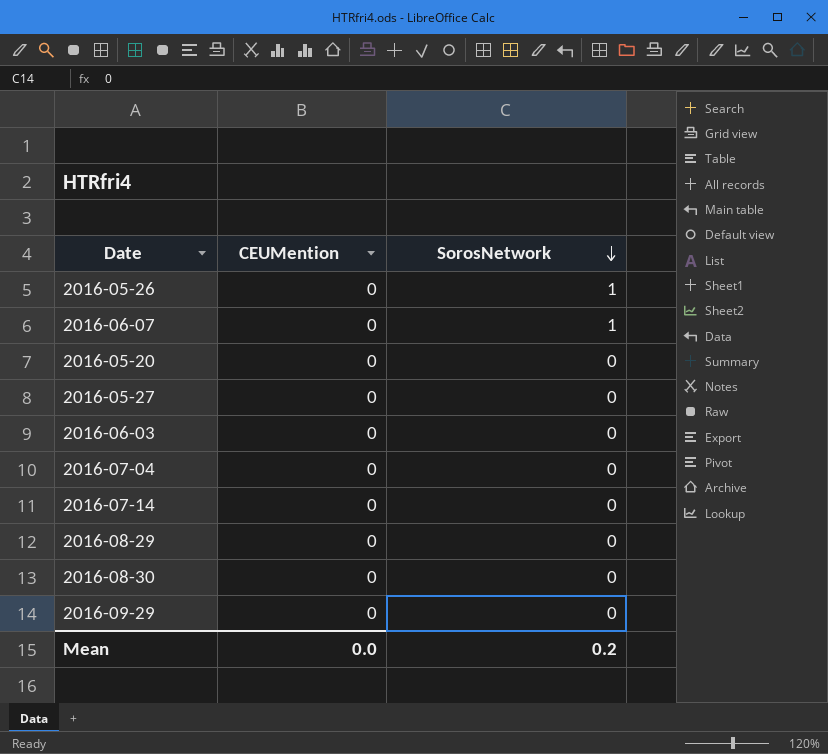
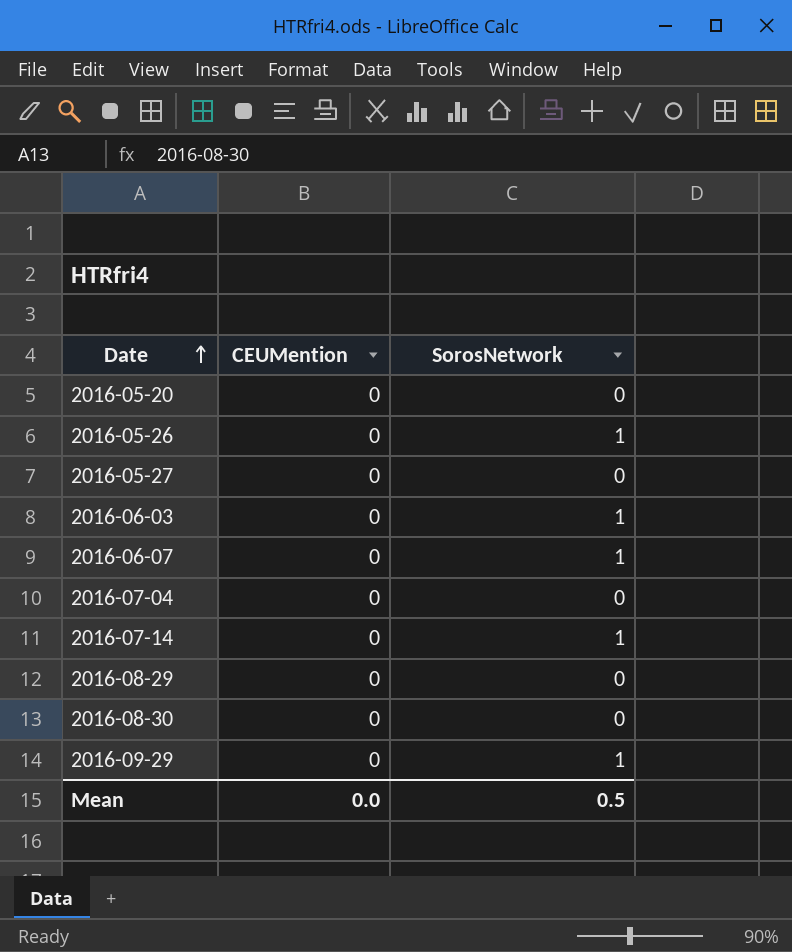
row order: SorosNetwork descending -> Date ascending
2016-06-03 | SorosNetwork: 0 -> 1
2016-07-14 | SorosNetwork: 0 -> 1
2016-09-29 | SorosNetwork: 0 -> 1
Mean | SorosNetwork: 0.2 -> 0.5

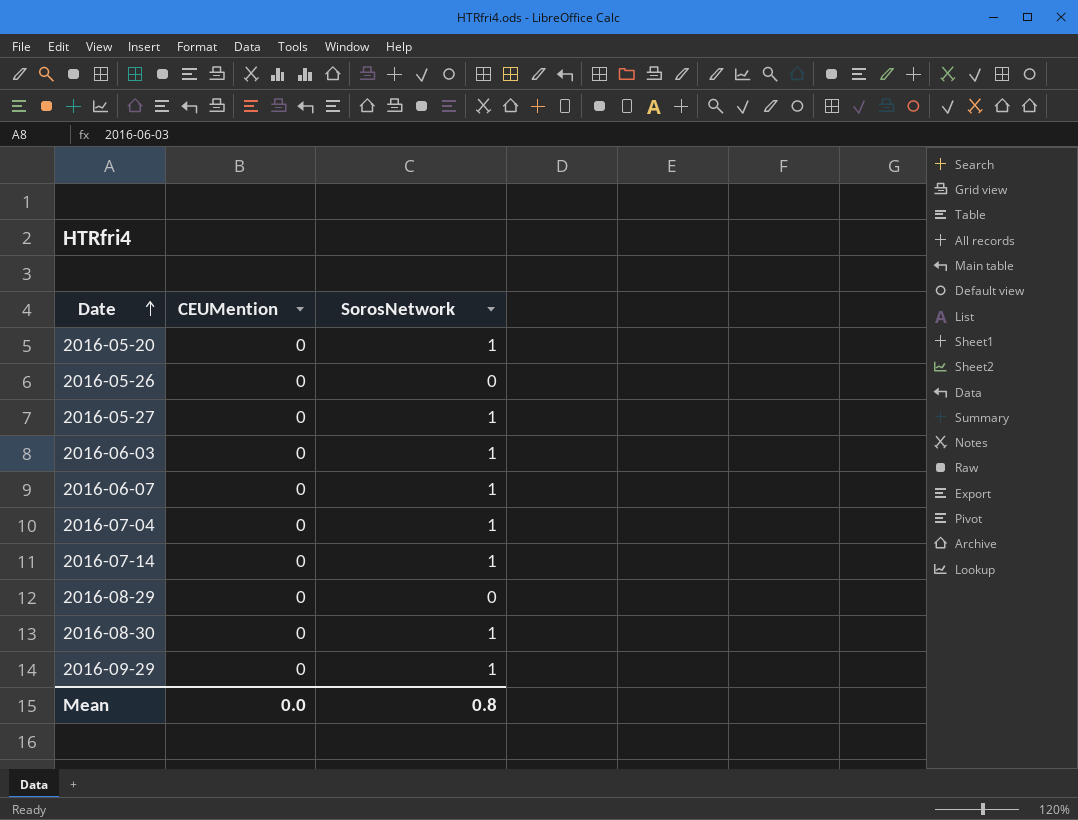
2016-05-20 | SorosNetwork: 0 -> 1
2016-05-26 | SorosNetwork: 1 -> 0
2016-05-27 | SorosNetwork: 0 -> 1
2016-07-04 | SorosNetwork: 0 -> 1
2016-08-30 | SorosNetwork: 0 -> 1
Mean | SorosNetwork: 0.5 -> 0.8

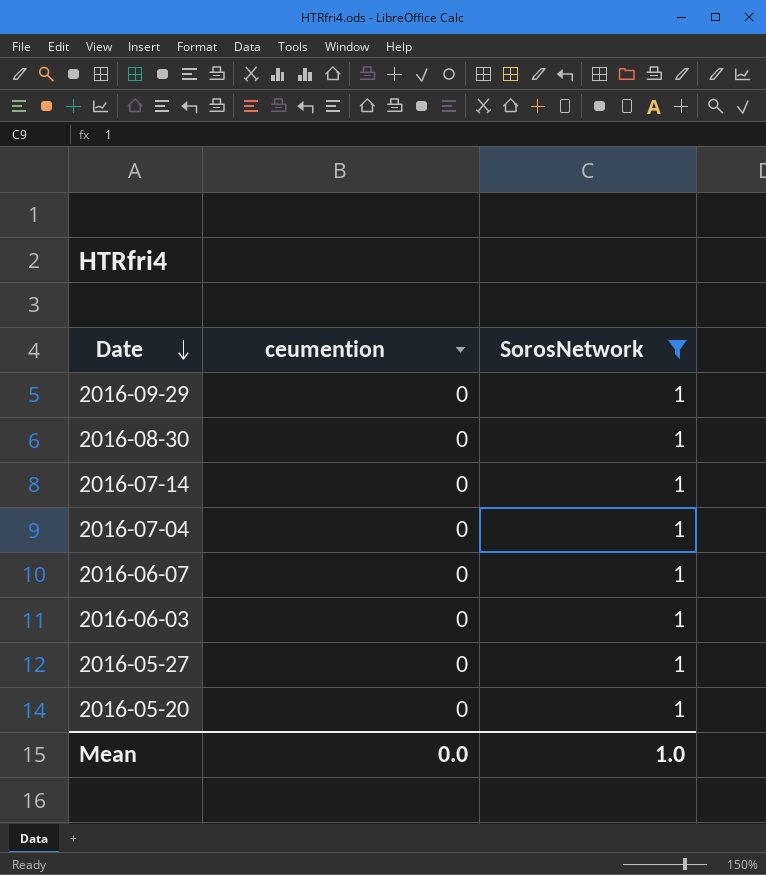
filter: none -> SorosNetwork = 1
row order: Date ascending -> Date descending
column name: CEUMention -> ceumention
Mean | SorosNetwork: 0.8 -> 1.0

